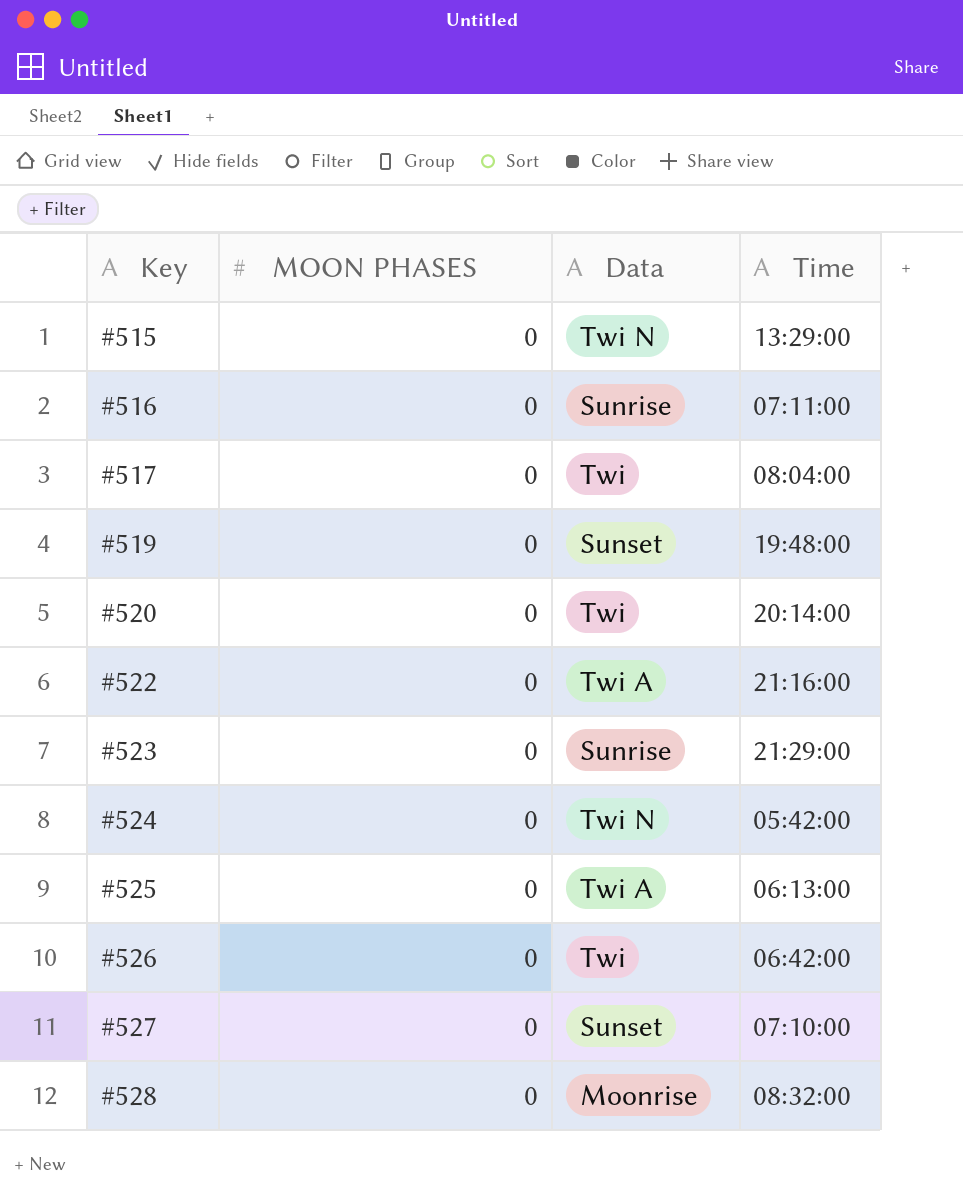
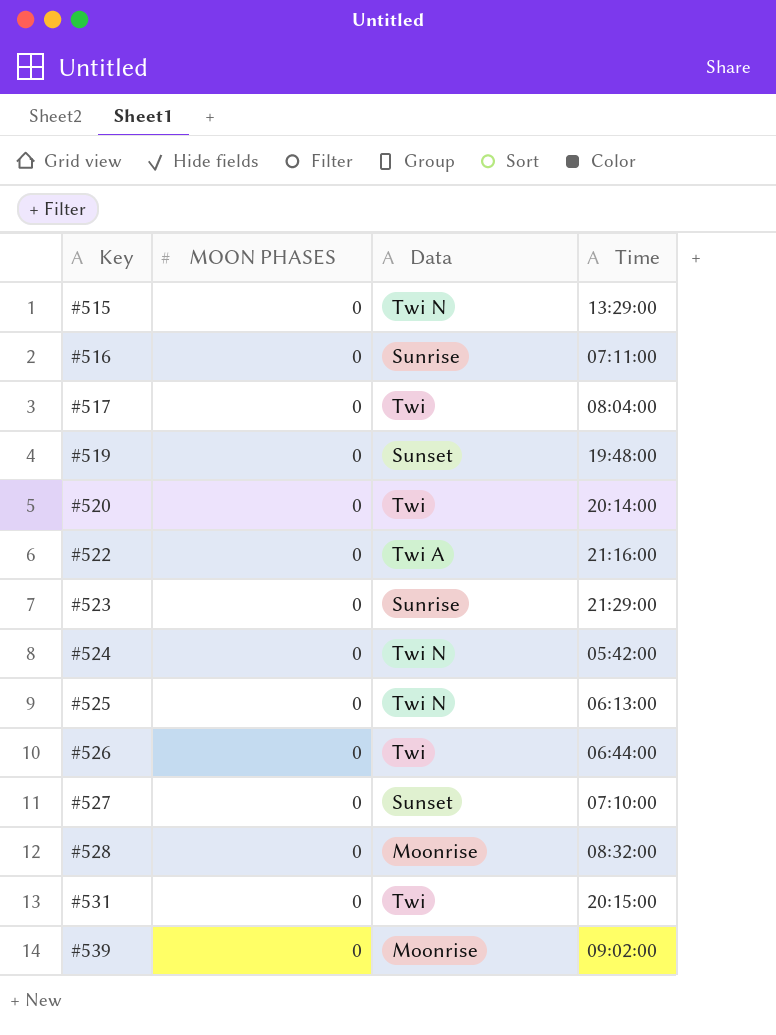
#525 | Data: Twi A -> Twi N
#526 | Time: 06:42:00 -> 06:44:00
row #531: none -> 0 | Twi | 20:15:00
row #539: none -> 0 | Moonrise | 09:02:00

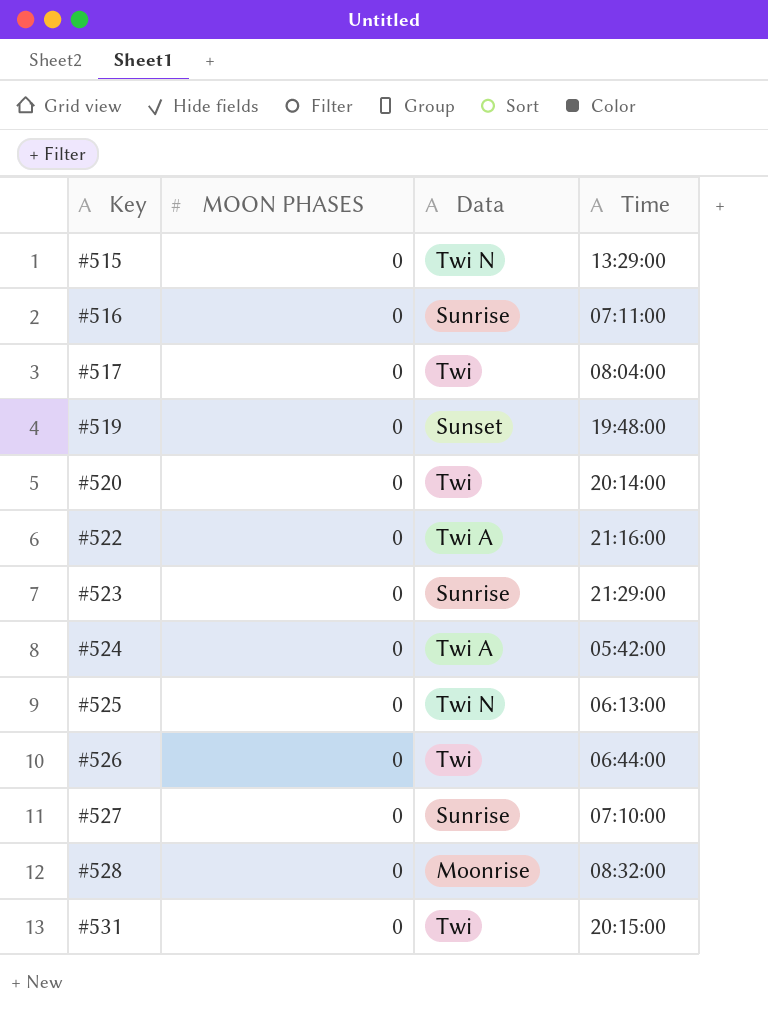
row #539: 0 | Moonrise | 09:02:00 -> none
#524 | Data: Twi N -> Twi A
#527 | Data: Sunset -> Sunrise

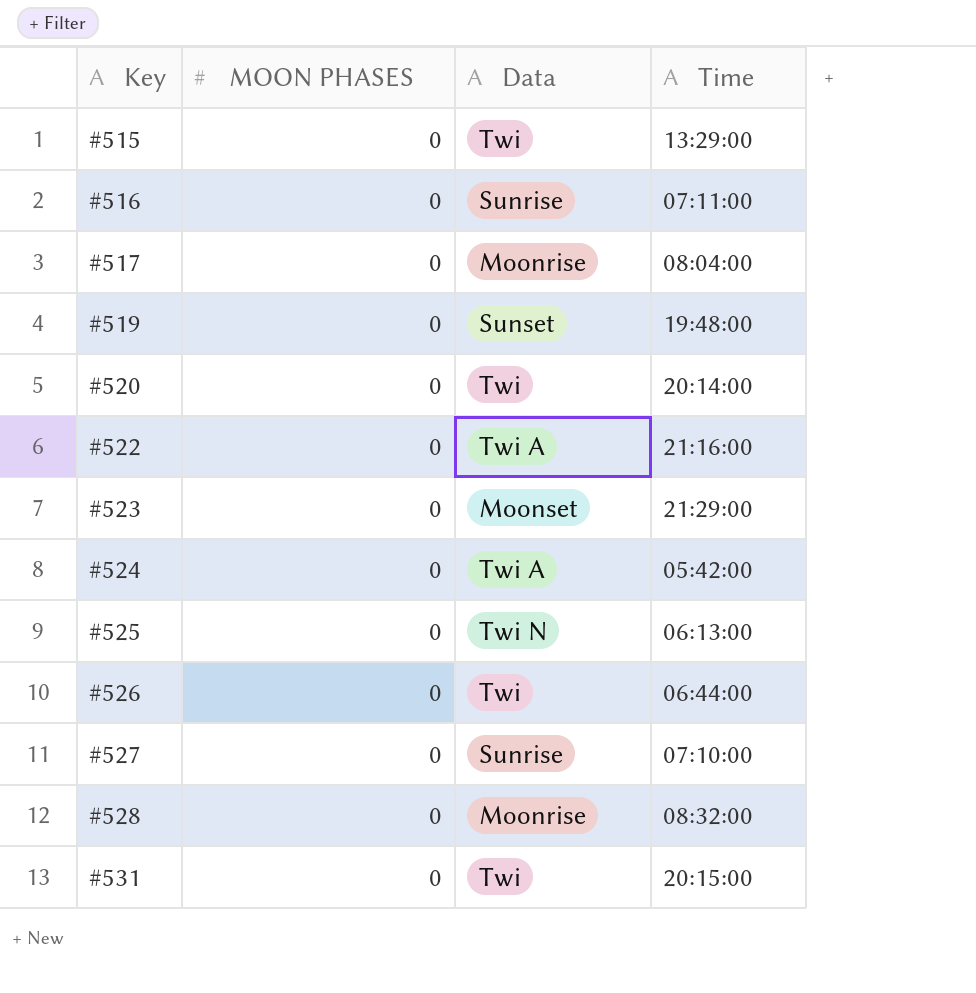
#515 | Data: Twi N -> Twi
#517 | Data: Twi -> Moonrise
#523 | Data: Sunrise -> Moonset

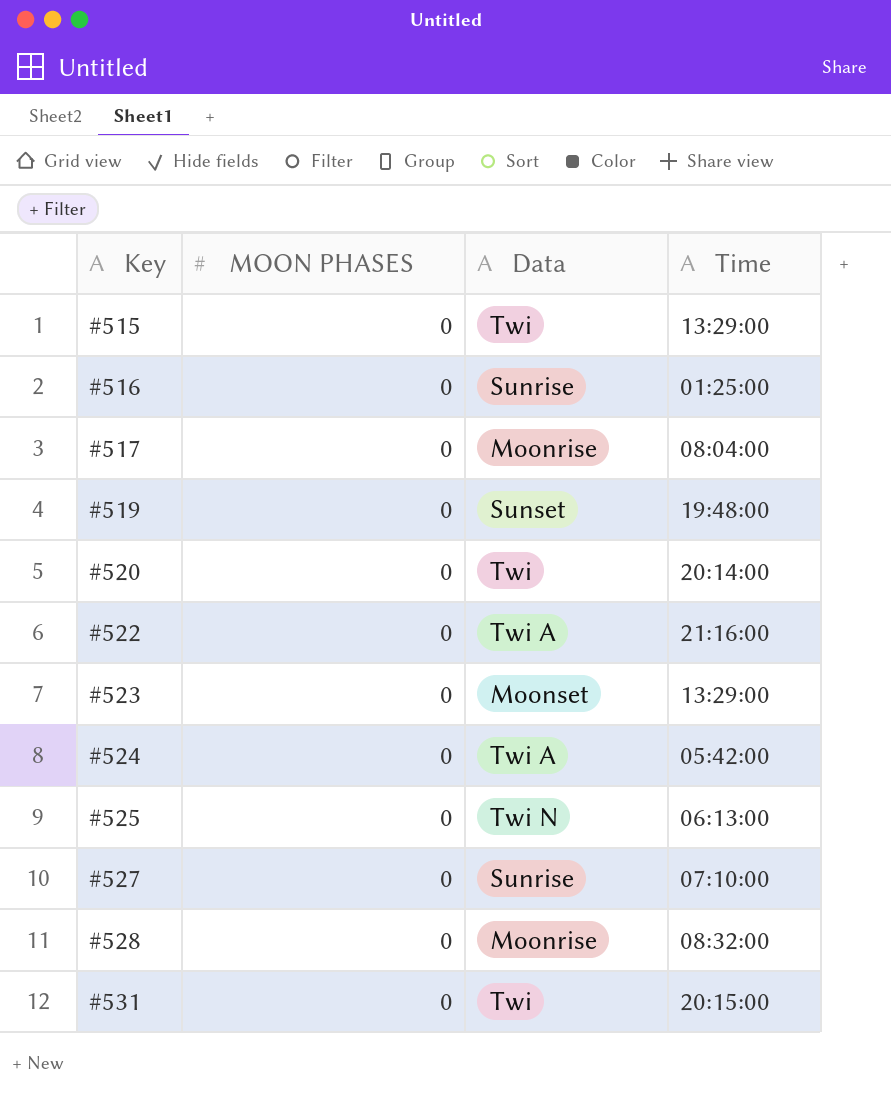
row #526: 0 | Twi | 06:44:00 -> none
#516 | Time: 07:11:00 -> 01:25:00
#523 | Time: 21:29:00 -> 13:29:00

